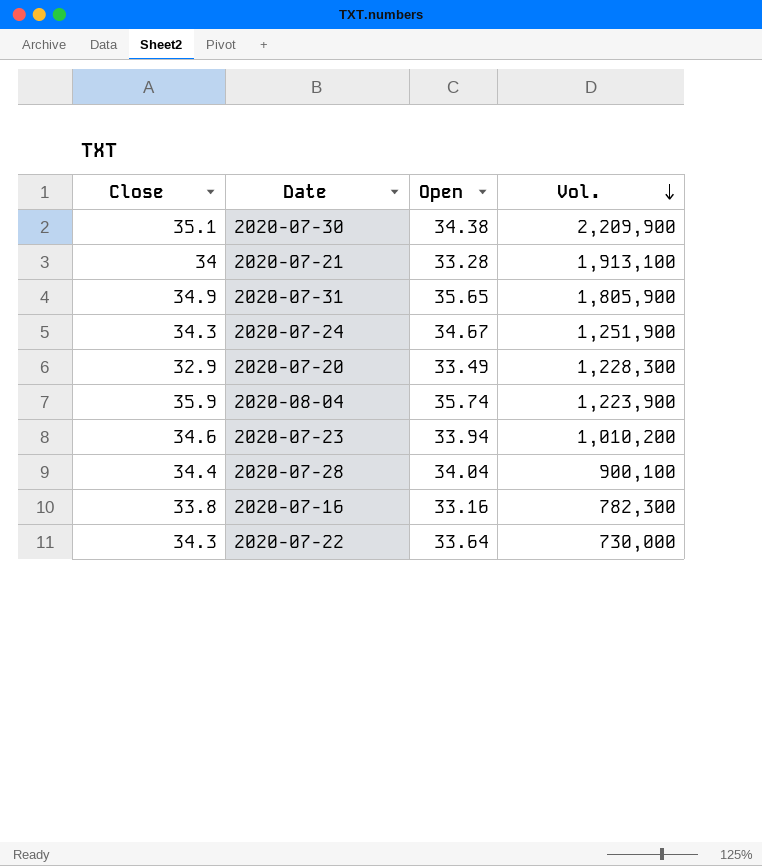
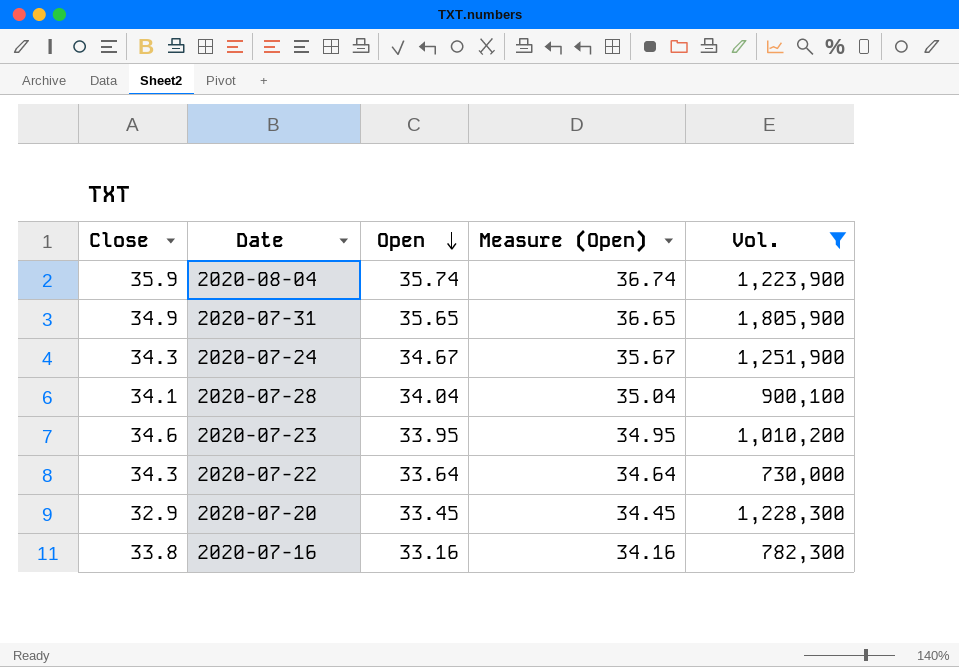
filter: none -> Vol. <= 1,805,900
row order: Vol. descending -> Open descending
column Measure (Open) | formula: none -> [Open] + 1
2020-07-28 | Close: 34.4 -> 34.1
2020-07-23 | Open: 33.94 -> 33.95
2020-07-20 | Open: 33.49 -> 33.45

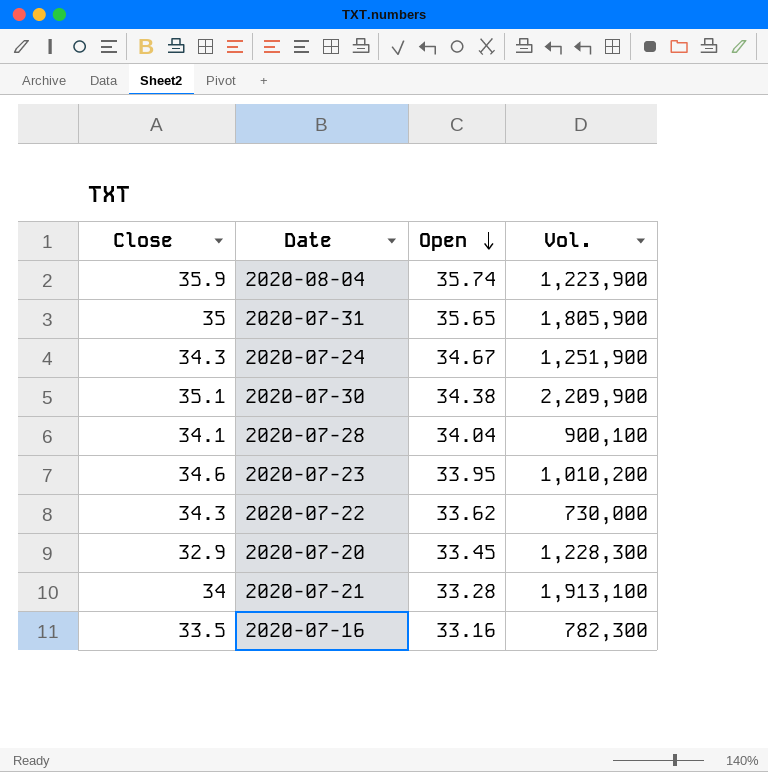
filter: Vol. <= 1,805,900 -> none
column Measure (Open) | formula: [Open] + 1 -> none
2020-07-31 | Close: 34.9 -> 35
2020-07-22 | Open: 33.64 -> 33.62
2020-07-16 | Close: 33.8 -> 33.5

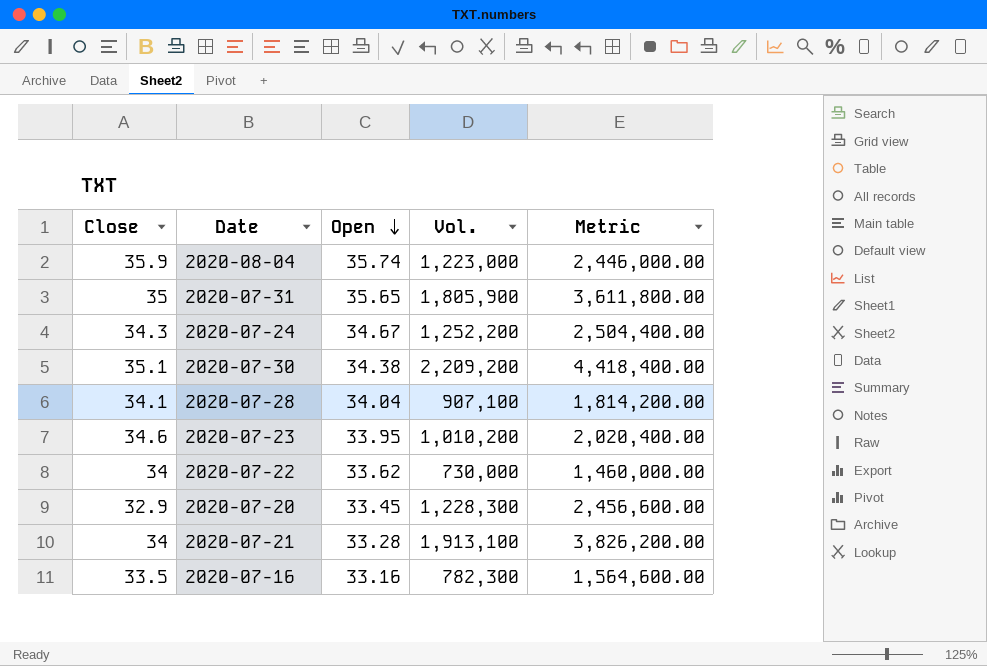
column Metric | formula: none -> [Vol.] * 2
2020-08-04 | Vol.: 1,223,900 -> 1,223,000
2020-07-24 | Vol.: 1,251,900 -> 1,252,200
2020-07-30 | Vol.: 2,209,900 -> 2,209,200
2020-07-28 | Vol.: 900,100 -> 907,100
2020-07-22 | Close: 34.3 -> 34

